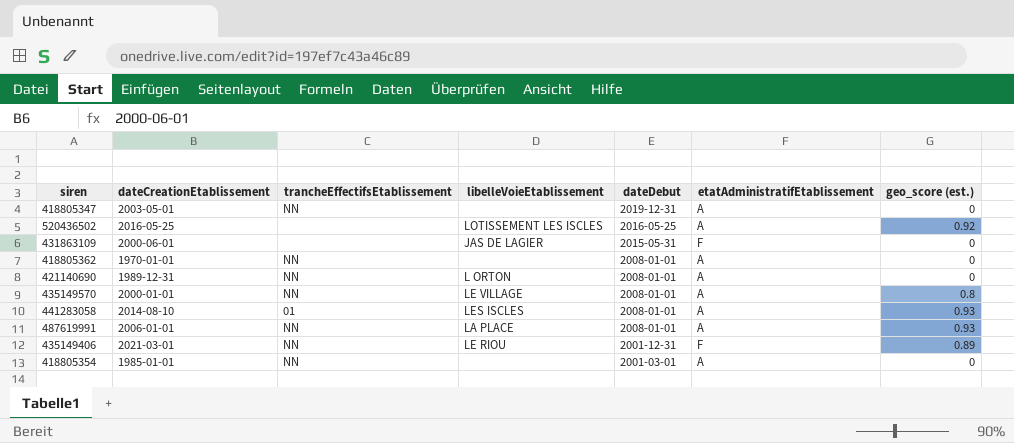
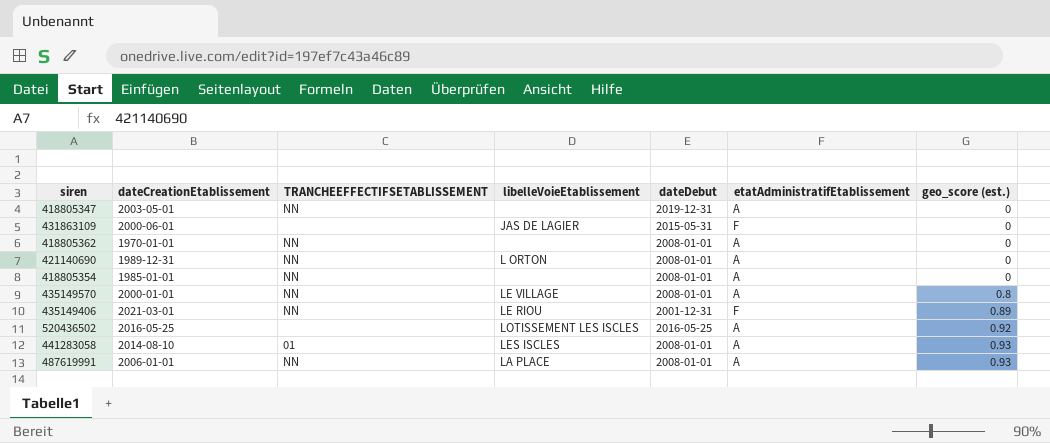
row order: dateDebut descending -> geo_score (est.) ascending
column name: trancheEffectifsEtablissement -> TRANCHEEFFECTIFSETABLISSEMENT
418805354 | dateDebut: 2001-03-01 -> 2008-01-01

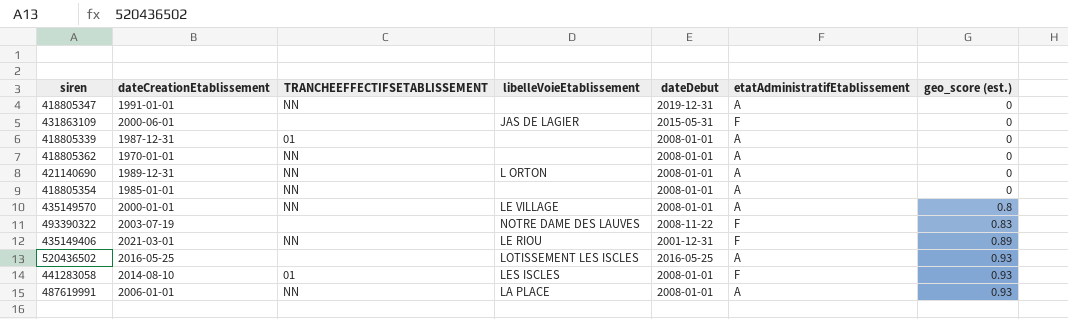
418805347 | dateCreationEtablissement: 2003-05-01 -> 1991-01-01
row 418805339: none -> 1987-12-31 | 01 | none | 2008-01-01 | A | 0
row 493390322: none -> 2003-07-19 | none | NOTRE DAME DES LAUVES | 2008-11-22 | F | 0.83
520436502 | geo_score (est.): 0.92 -> 0.93
441283058 | etatAdministratifEtablissement: A -> F

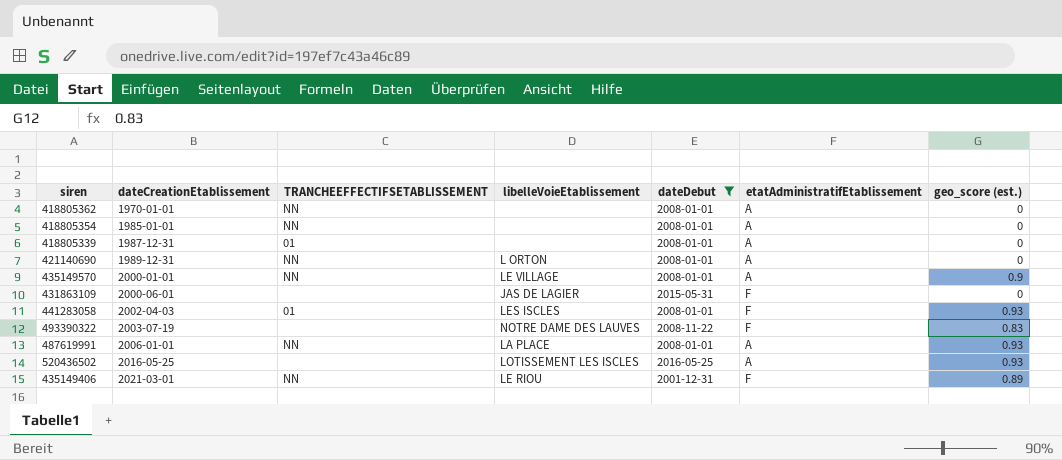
filter: none -> dateDebut != 2019-12-31
row order: geo_score (est.) ascending -> dateCreationEtablissement ascending
435149570 | geo_score (est.): 0.8 -> 0.9
441283058 | dateCreationEtablissement: 2014-08-10 -> 2002-04-03

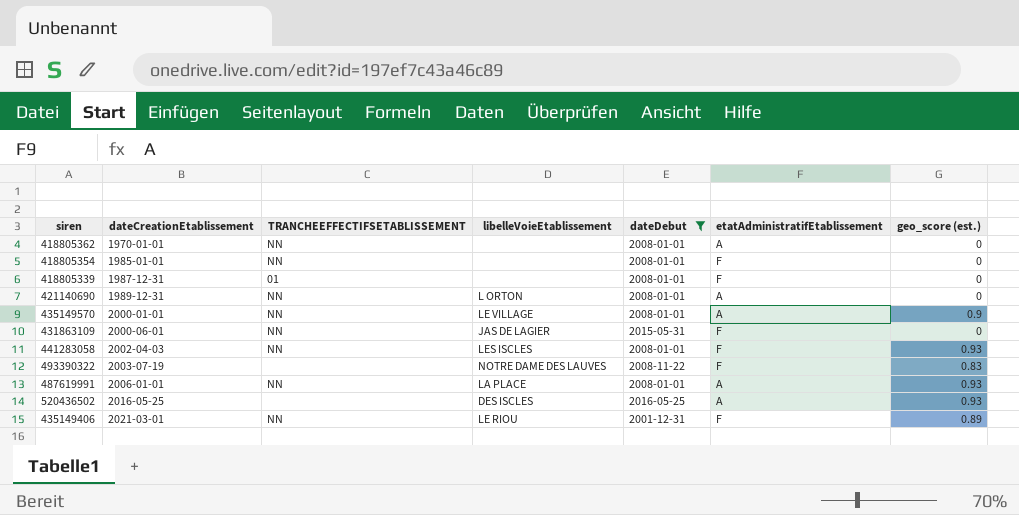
418805354 | etatAdministratifEtablissement: A -> F
418805339 | etatAdministratifEtablissement: A -> F
431863109 | TRANCHEEFFECTIFSETABLISSEMENT: none -> NN
441283058 | TRANCHEEFFECTIFSETABLISSEMENT: 01 -> NN
520436502 | libelleVoieEtablissement: LOTISSEMENT LES ISCLES -> DES ISCLES

